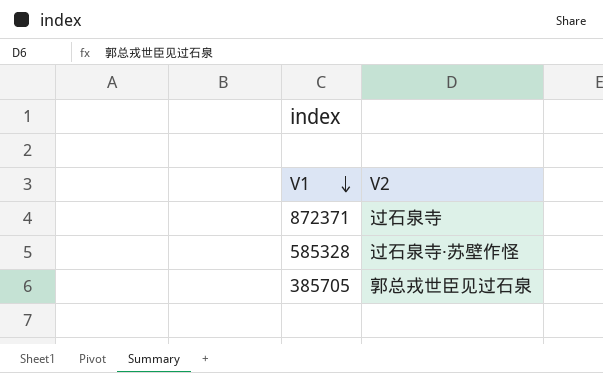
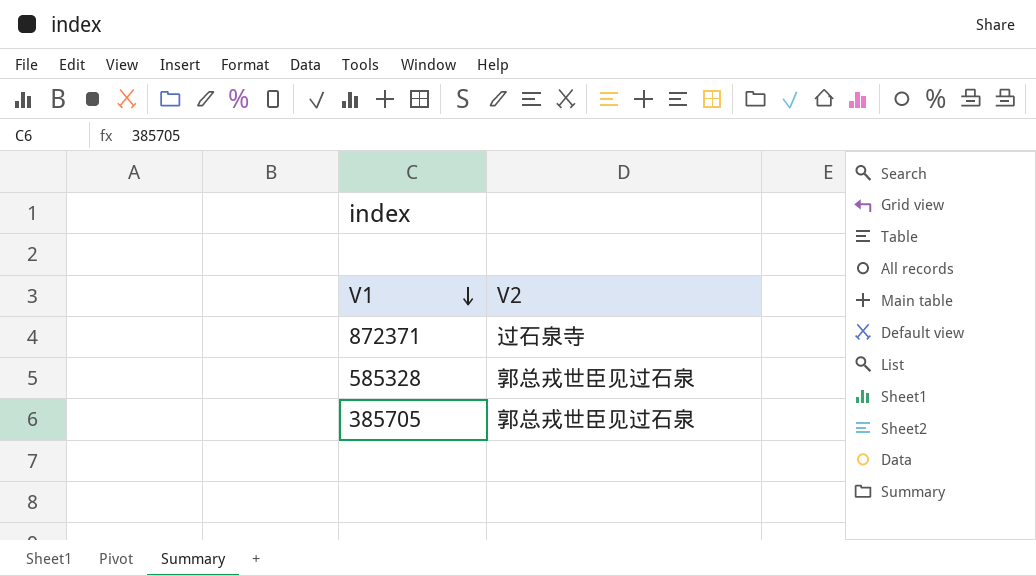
585328 | V2: 过石泉寺·苏壁作怪 -> 郭总戎世臣见过石泉

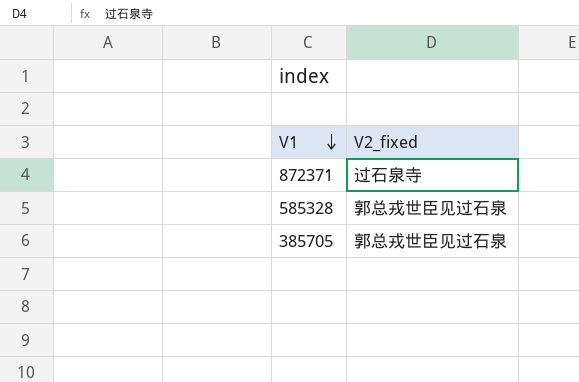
column name: V2 -> V2_fixed

